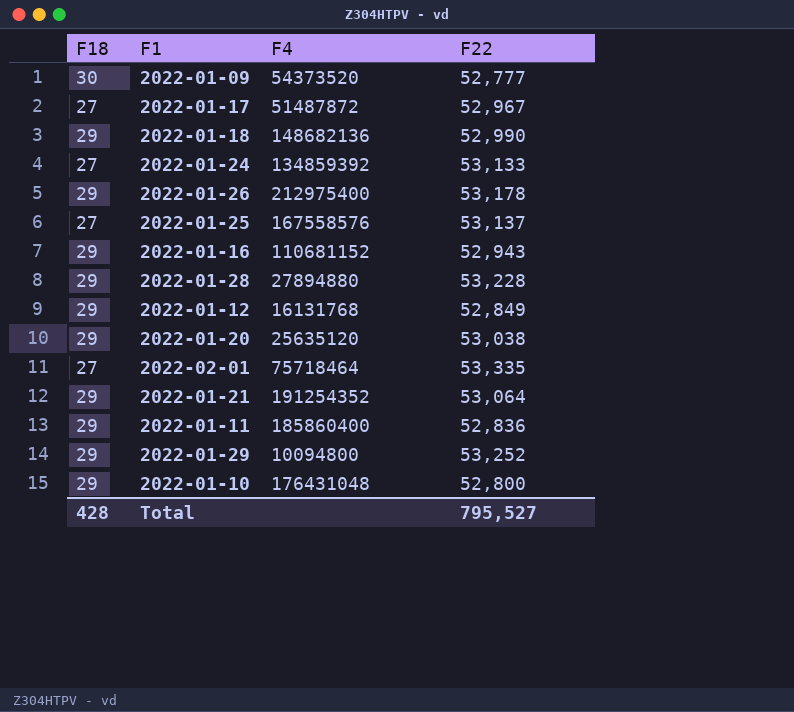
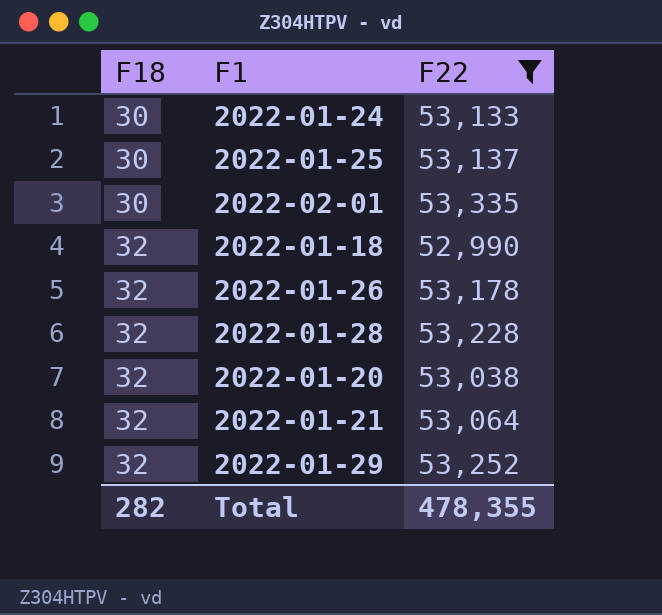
filter: none -> F22 >= 52,990
row order: none -> F18 ascending
column F4 | position: 3 -> none
2022-01-24 | F18: 27 -> 30
2022-01-25 | F18: 27 -> 30
2022-02-01 | F18: 27 -> 30
2022-01-18 | F18: 29 -> 32
2022-01-26 | F18: 29 -> 32
2022-01-28 | F18: 29 -> 32
2022-01-20 | F18: 29 -> 32
2022-01-21 | F18: 29 -> 32
2022-01-29 | F18: 29 -> 32
Total | F18: 428 -> 282
Total | F22: 795,527 -> 478,355

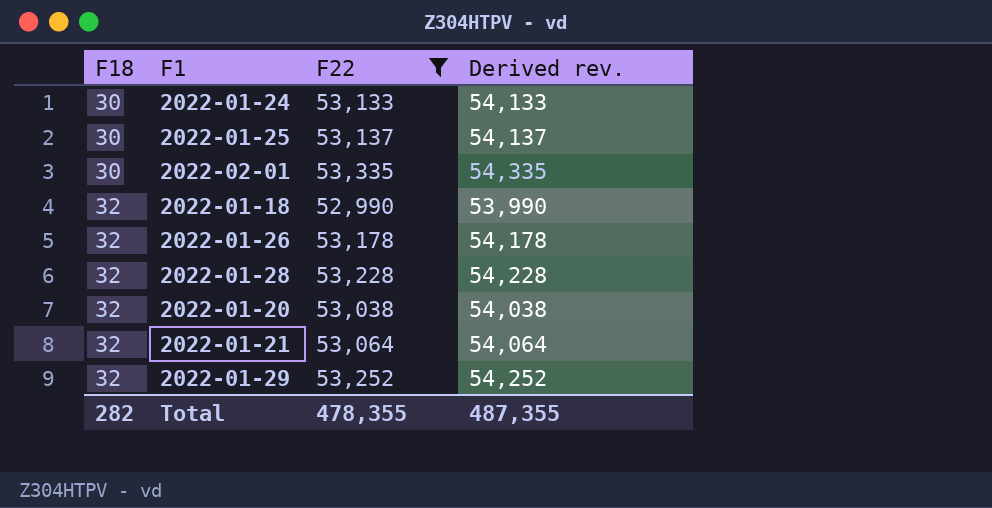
column Derived rev. | formula: none -> [F22] + 1000

